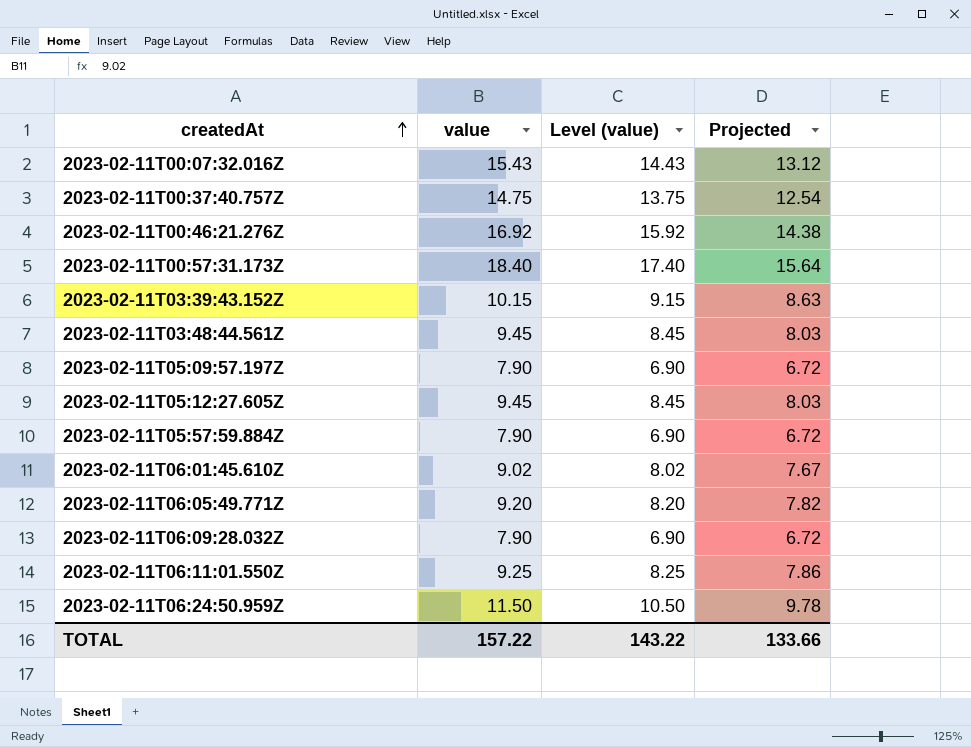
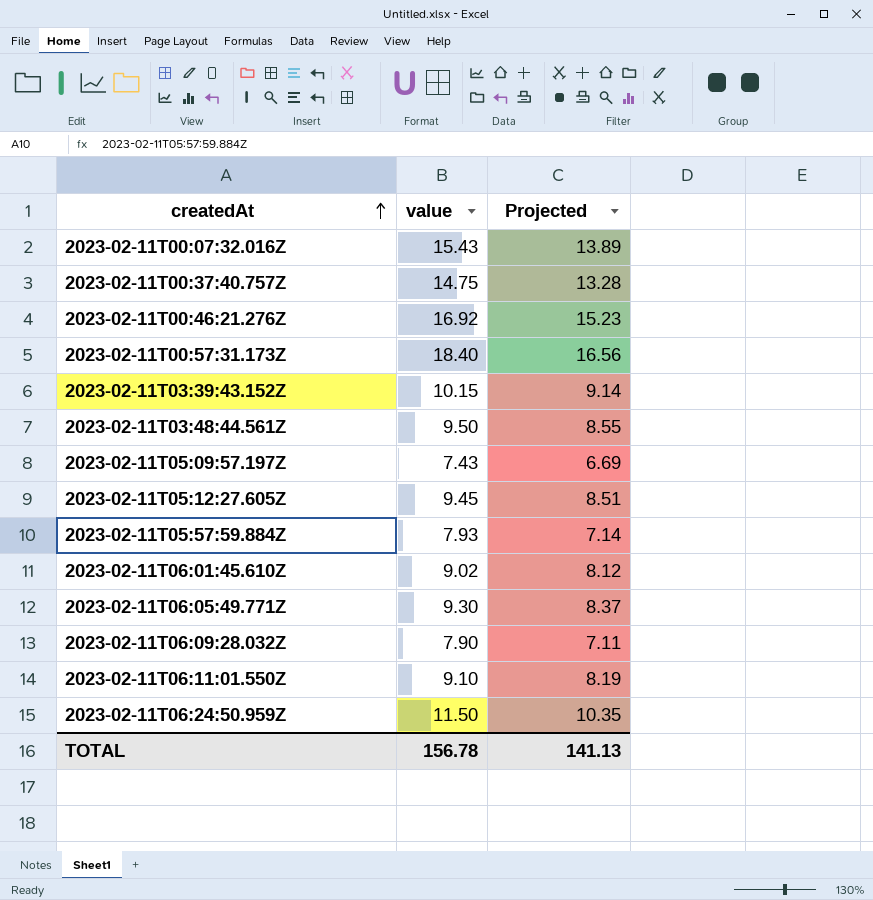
column Level (value) | formula: [value] - 1 -> none
column Projected | formula: [value] * 0.85 -> [value] * 0.9
2023-02-11T03:48:44.561Z | value: 9.45 -> 9.50
2023-02-11T05:09:57.197Z | value: 7.90 -> 7.43
2023-02-11T05:57:59.884Z | value: 7.90 -> 7.93
2023-02-11T06:05:49.771Z | value: 9.20 -> 9.30
2023-02-11T06:11:01.550Z | value: 9.25 -> 9.10
TOTAL | value: 157.22 -> 156.78
TOTAL | Projected: 133.66 -> 141.13

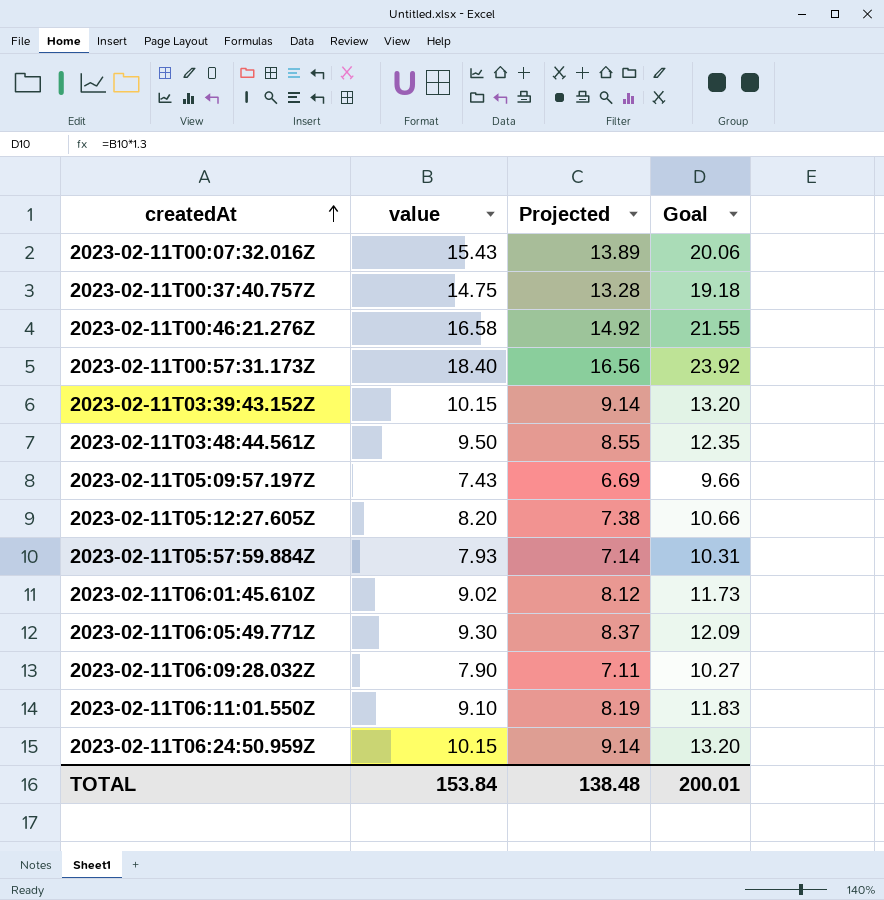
column Goal | formula: none -> [value] * 1.3
2023-02-11T00:46:21.276Z | value: 16.92 -> 16.58
2023-02-11T00:46:21.276Z | Projected: 15.23 -> 14.92
2023-02-11T05:12:27.605Z | value: 9.45 -> 8.20
2023-02-11T05:12:27.605Z | Projected: 8.51 -> 7.38
2023-02-11T06:24:50.959Z | value: 11.50 -> 10.15
2023-02-11T06:24:50.959Z | Projected: 10.35 -> 9.14
TOTAL | value: 156.78 -> 153.84
TOTAL | Projected: 141.13 -> 138.48

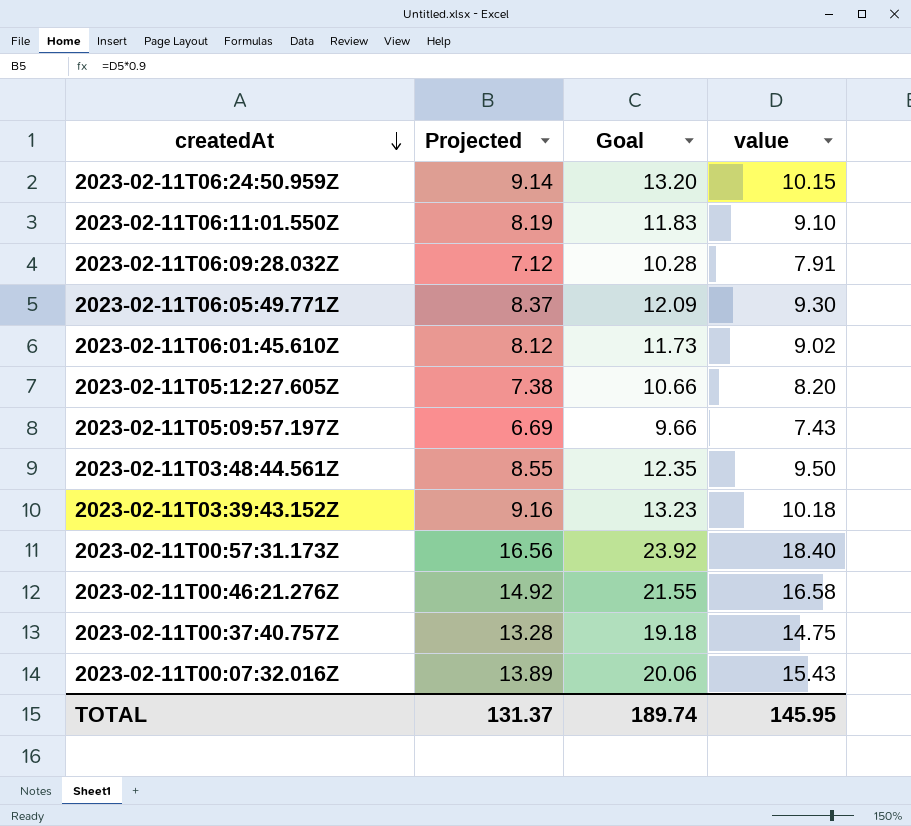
row order: createdAt ascending -> createdAt descending
column value | position: 2 -> 4
row 2023-02-11T05:57:59.884Z: 7.93 | 7.14 | 10.31 -> none
2023-02-11T06:09:28.032Z | Projected: 7.11 -> 7.12
2023-02-11T06:09:28.032Z | Goal: 10.27 -> 10.28
2023-02-11T06:09:28.032Z | value: 7.90 -> 7.91
2023-02-11T03:39:43.152Z | Projected: 9.14 -> 9.16
2023-02-11T03:39:43.152Z | Goal: 13.20 -> 13.23
2023-02-11T03:39:43.152Z | value: 10.15 -> 10.18
TOTAL | Projected: 138.48 -> 131.37
TOTAL | Goal: 200.01 -> 189.74
TOTAL | value: 153.84 -> 145.95

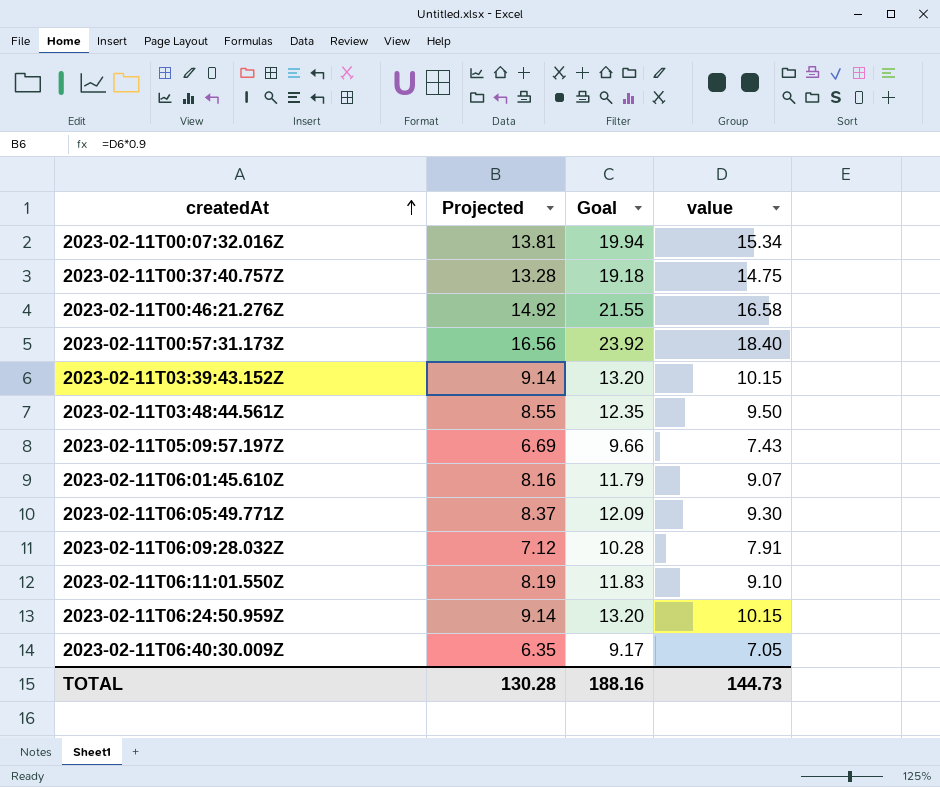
row order: createdAt descending -> createdAt ascending
row 2023-02-11T05:12:27.605Z: 7.38 | 10.66 | 8.20 -> none
2023-02-11T00:07:32.016Z | Projected: 13.89 -> 13.81
2023-02-11T00:07:32.016Z | Goal: 20.06 -> 19.94
2023-02-11T00:07:32.016Z | value: 15.43 -> 15.34
2023-02-11T03:39:43.152Z | Projected: 9.16 -> 9.14
2023-02-11T03:39:43.152Z | Goal: 13.23 -> 13.20
2023-02-11T03:39:43.152Z | value: 10.18 -> 10.15
2023-02-11T06:01:45.610Z | Projected: 8.12 -> 8.16
2023-02-11T06:01:45.610Z | Goal: 11.73 -> 11.79
2023-02-11T06:01:45.610Z | value: 9.02 -> 9.07
row 2023-02-11T06:40:30.009Z: none -> 6.35 | 9.17 | 7.05
TOTAL | Projected: 131.37 -> 130.28
TOTAL | Goal: 189.74 -> 188.16
TOTAL | value: 145.95 -> 144.73

